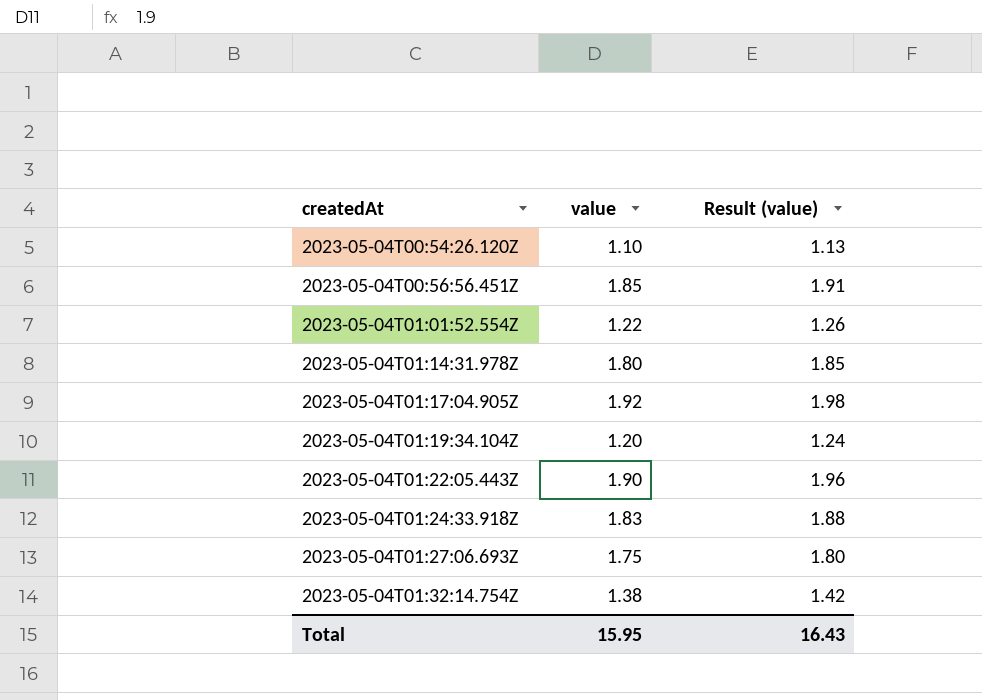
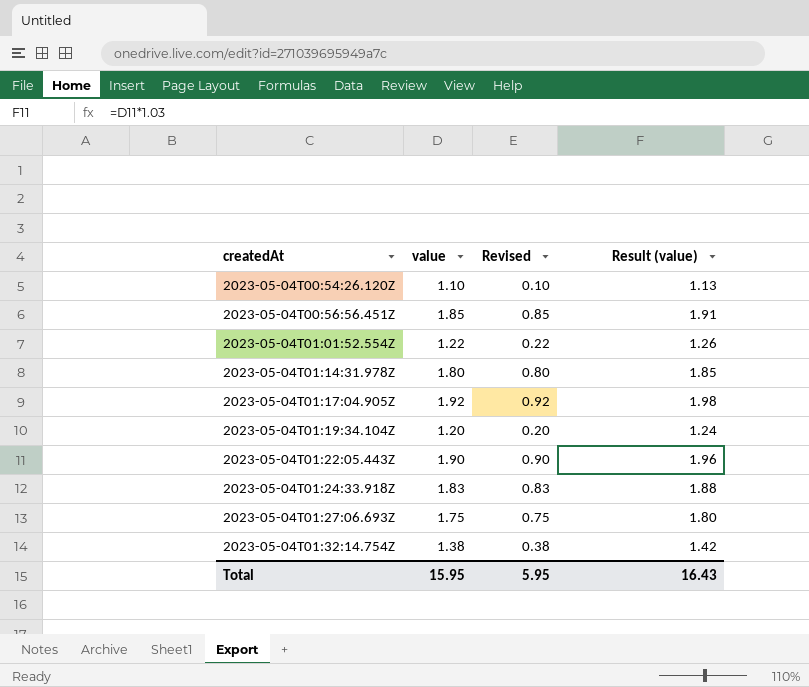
column Revised | formula: none -> [value] - 1

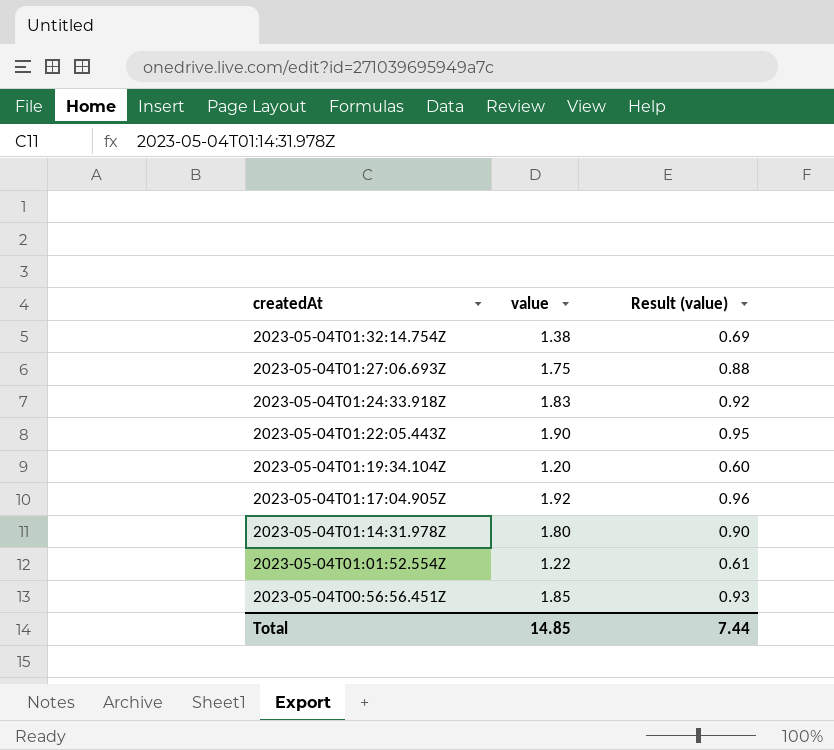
row order: createdAt ascending -> createdAt descending
column Revised | formula: [value] - 1 -> none
column Result (value) | formula: [value] * 1.03 -> [value] * 0.5
row 2023-05-04T00:54:26.120Z: 1.10 | 0.10 | 1.13 -> none
Total | value: 15.95 -> 14.85
Total | Result (value): 16.43 -> 7.44

